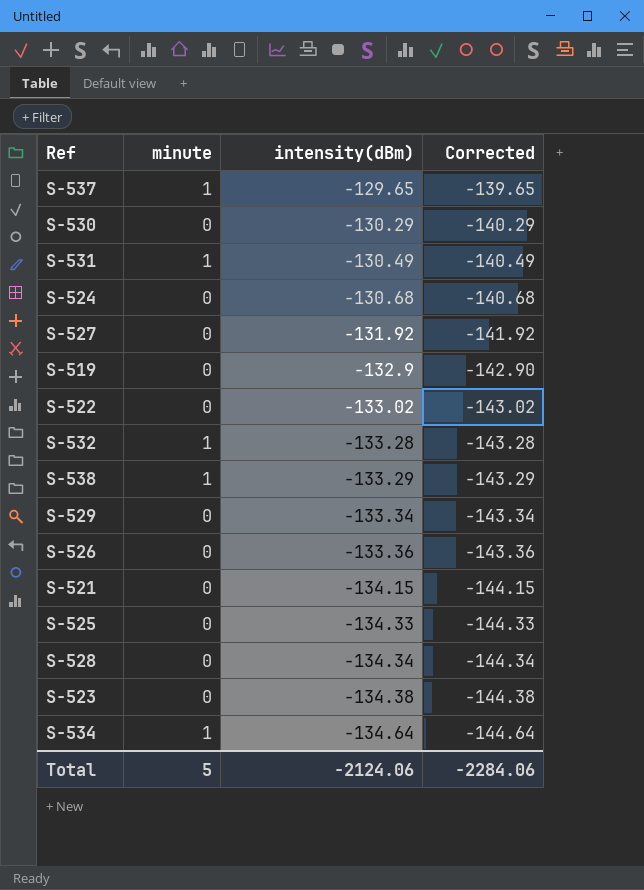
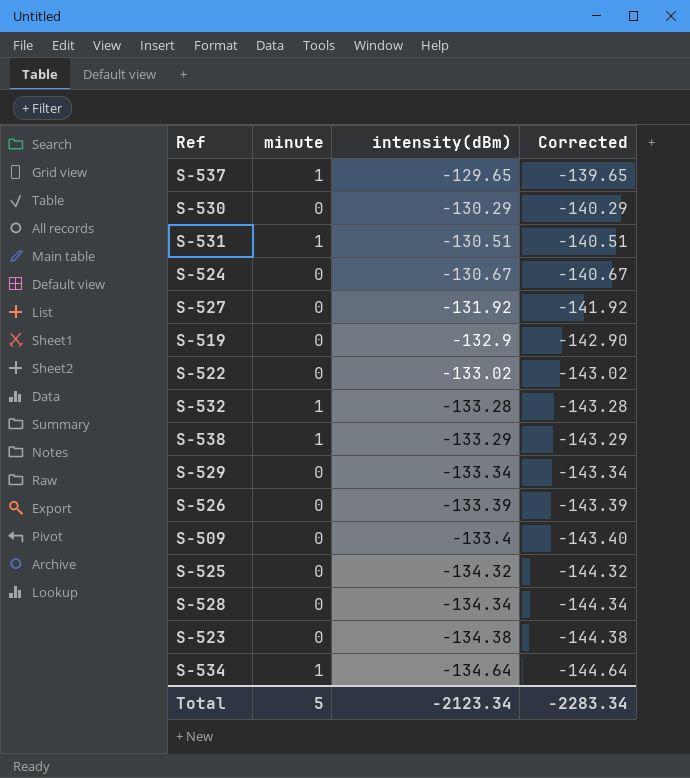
row S-521: 0 | -134.15 | -144.15 -> none
S-531 | intensity(dBm): -130.49 -> -130.51
S-531 | Corrected: -140.49 -> -140.51
S-524 | intensity(dBm): -130.68 -> -130.67
S-524 | Corrected: -140.68 -> -140.67
S-526 | intensity(dBm): -133.36 -> -133.39
S-526 | Corrected: -143.36 -> -143.39
row S-509: none -> 0 | -133.4 | -143.40
S-525 | intensity(dBm): -134.33 -> -134.32
S-525 | Corrected: -144.33 -> -144.32
Total | intensity(dBm): -2124.06 -> -2123.34
Total | Corrected: -2284.06 -> -2283.34

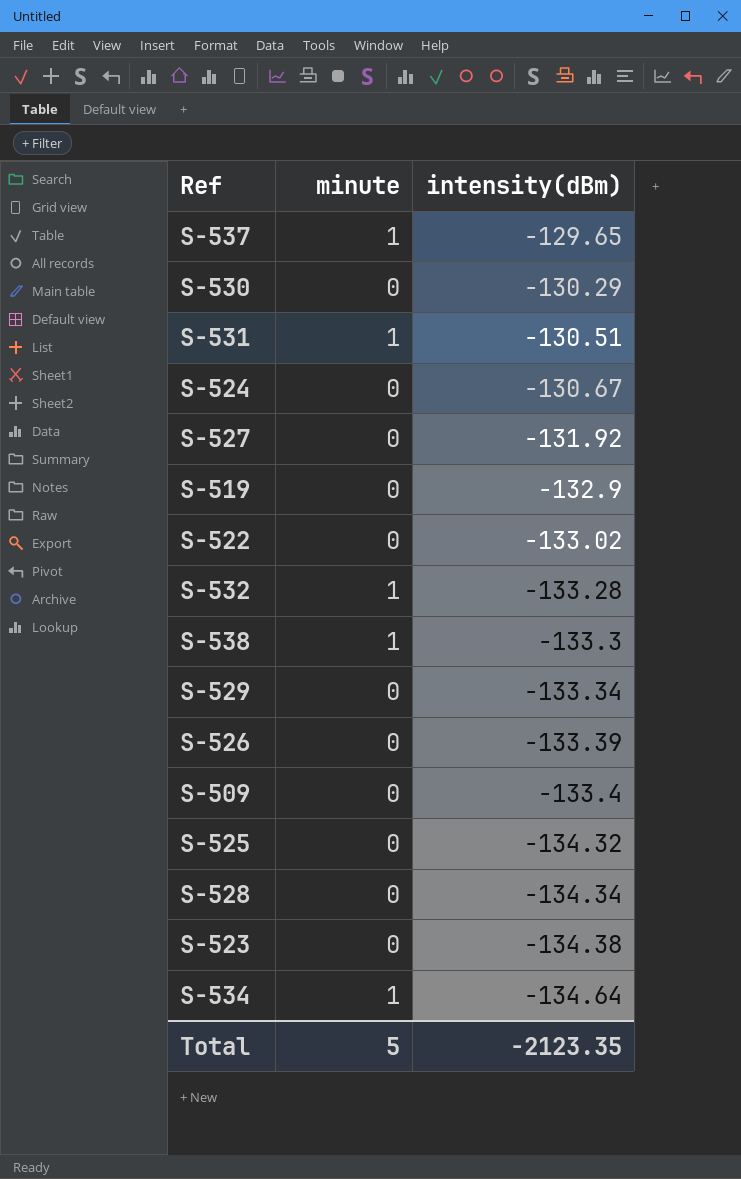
column Corrected | formula: [intensity(dBm)] - 10 -> none
S-538 | intensity(dBm): -133.29 -> -133.3
Total | intensity(dBm): -2123.34 -> -2123.35

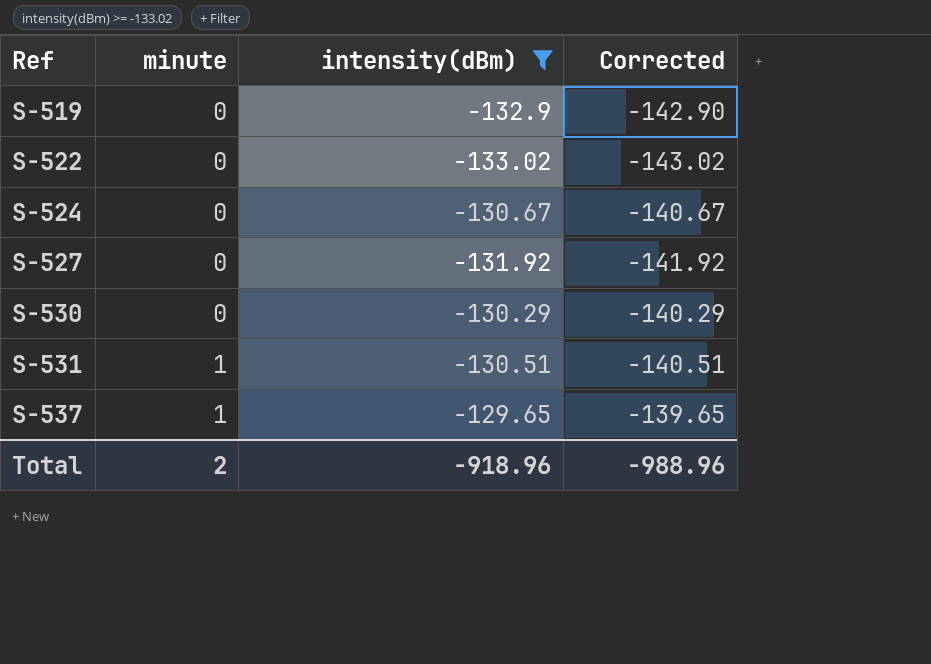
filter: none -> intensity(dBm) >= -133.02
row order: intensity(dBm) descending -> Ref ascending
column Corrected | formula: none -> [intensity(dBm)] - 10
Total | minute: 5 -> 2
Total | intensity(dBm): -2123.35 -> -918.96

